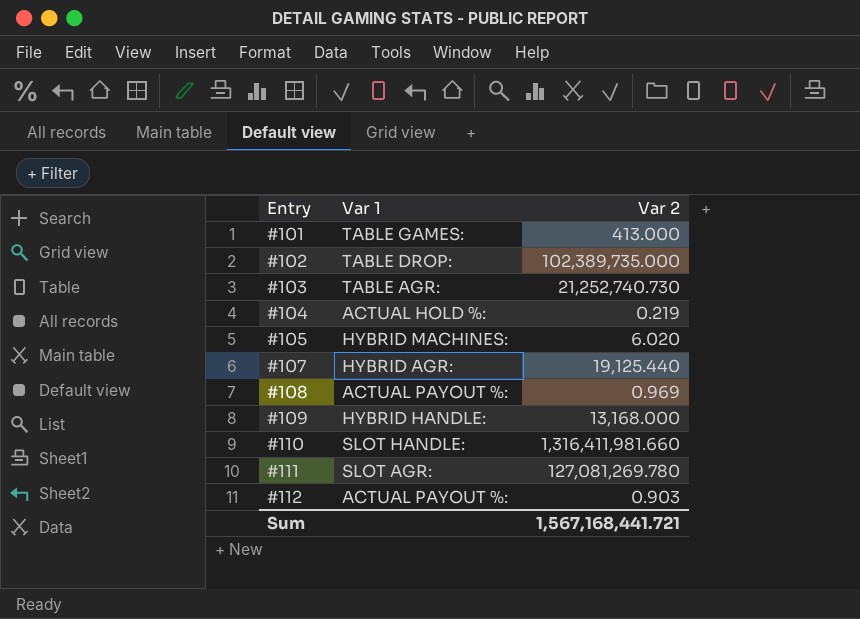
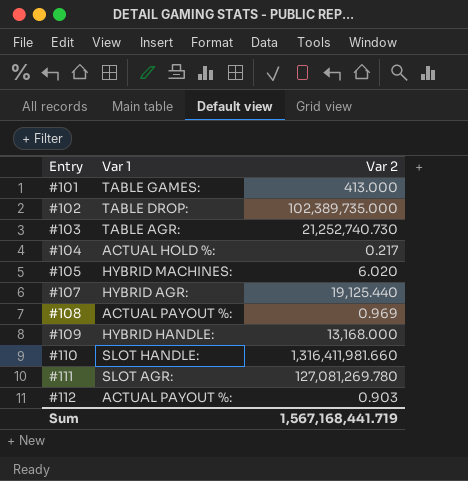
#104 | Var 2: 0.219 -> 0.217
Sum | Var 2: 1,567,168,441.721 -> 1,567,168,441.719

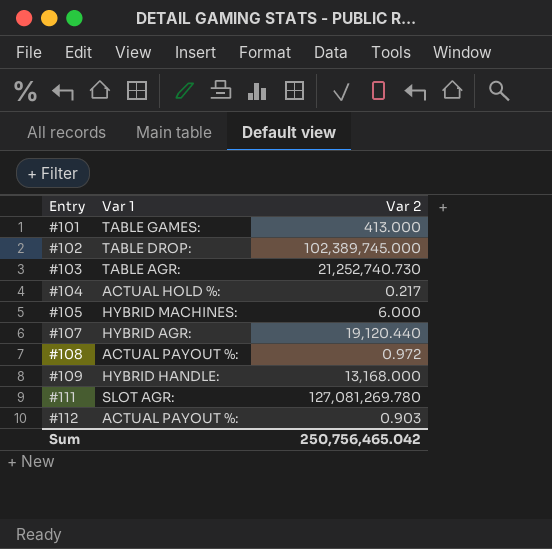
row #110: SLOT HANDLE: | 1,316,411,981.660 -> none
#102 | Var 2: 102,389,735.000 -> 102,389,745.000
#105 | Var 2: 6.020 -> 6.000
#107 | Var 2: 19,125.440 -> 19,120.440
#108 | Var 2: 0.969 -> 0.972
Sum | Var 2: 1,567,168,441.719 -> 250,756,465.042

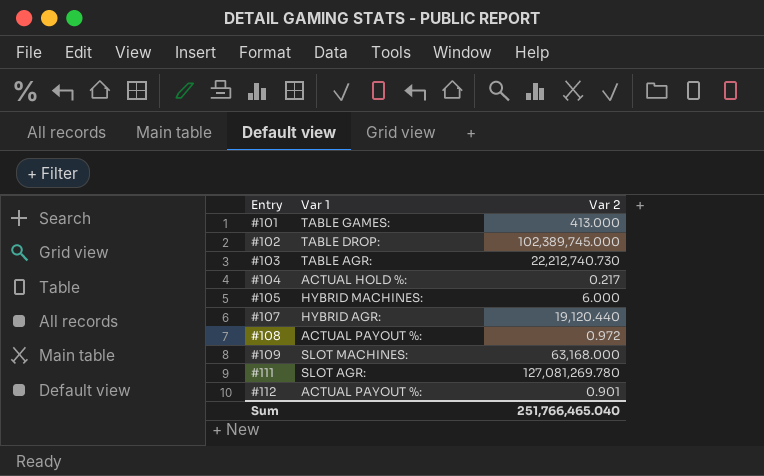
#103 | Var 2: 21,252,740.730 -> 22,212,740.730
#109 | Var 1: HYBRID HANDLE: -> SLOT MACHINES:
#109 | Var 2: 13,168.000 -> 63,168.000
#112 | Var 2: 0.903 -> 0.901
Sum | Var 2: 250,756,465.042 -> 251,766,465.040

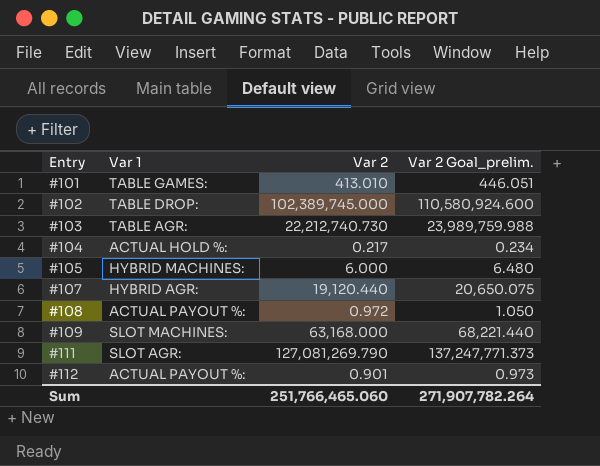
column Var 2 Goal_prelim. | formula: none -> [Var 2] * 1.08
#101 | Var 2: 413.000 -> 413.010
#111 | Var 2: 127,081,269.780 -> 127,081,269.790
Sum | Var 2: 251,766,465.040 -> 251,766,465.060

